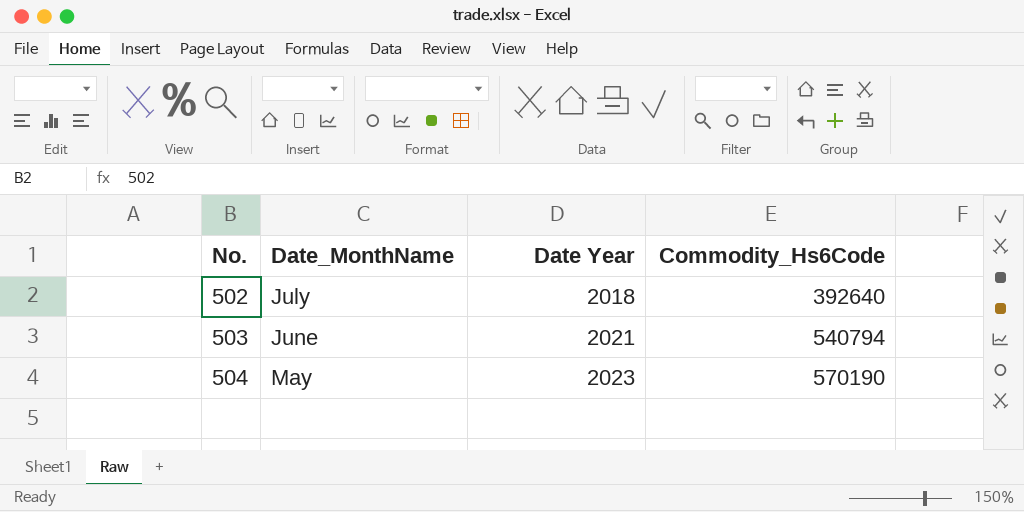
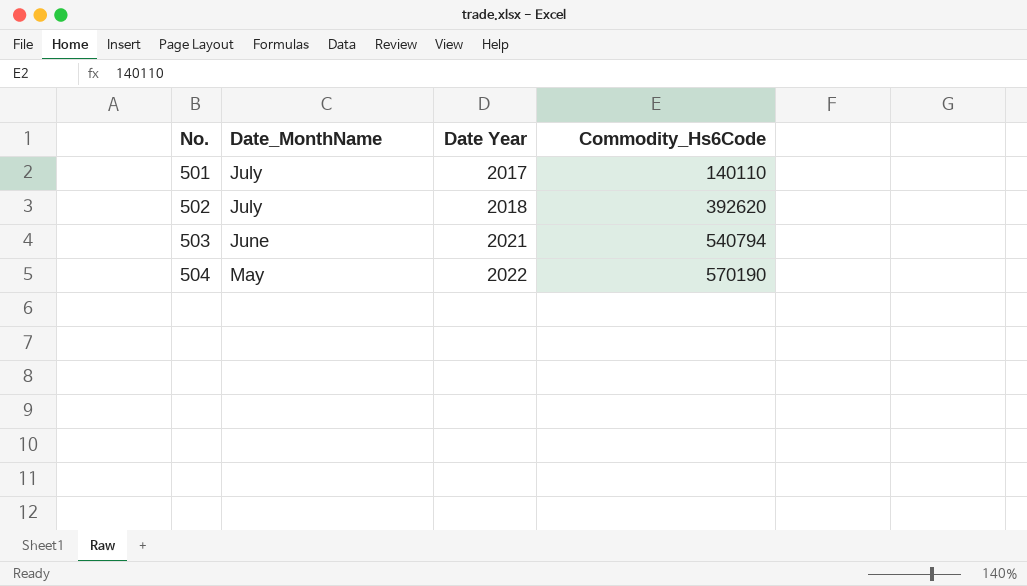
row 501: none -> July | 2017 | 140110
502 | Commodity_Hs6Code: 392640 -> 392620
504 | Date Year: 2023 -> 2022

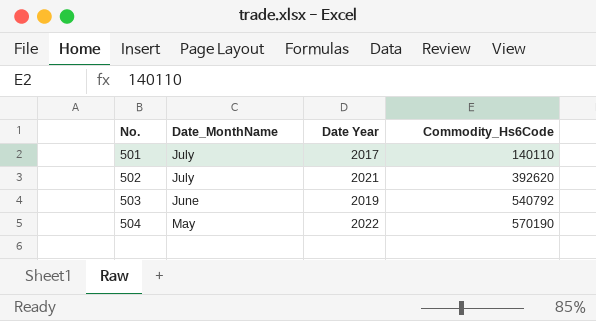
502 | Date Year: 2018 -> 2021
503 | Date Year: 2021 -> 2019
503 | Commodity_Hs6Code: 540794 -> 540792

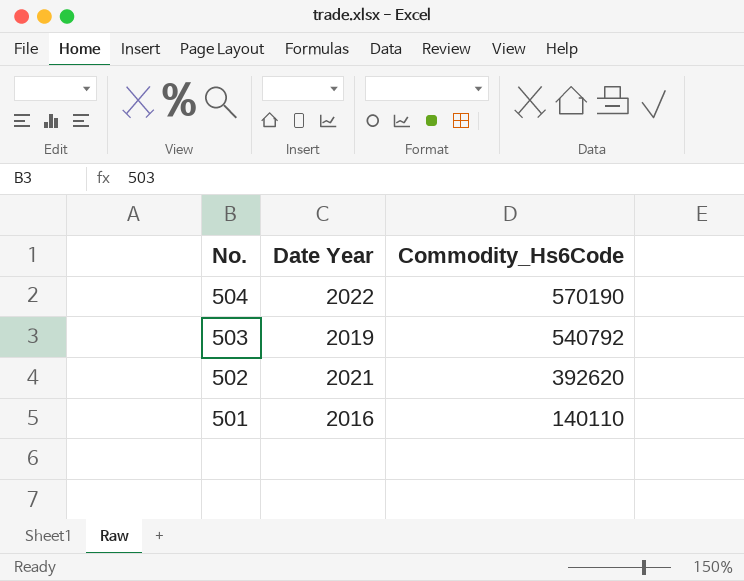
row order: No. ascending -> No. descending
column Date_MonthName | position: 2 -> none
501 | Date Year: 2017 -> 2016

